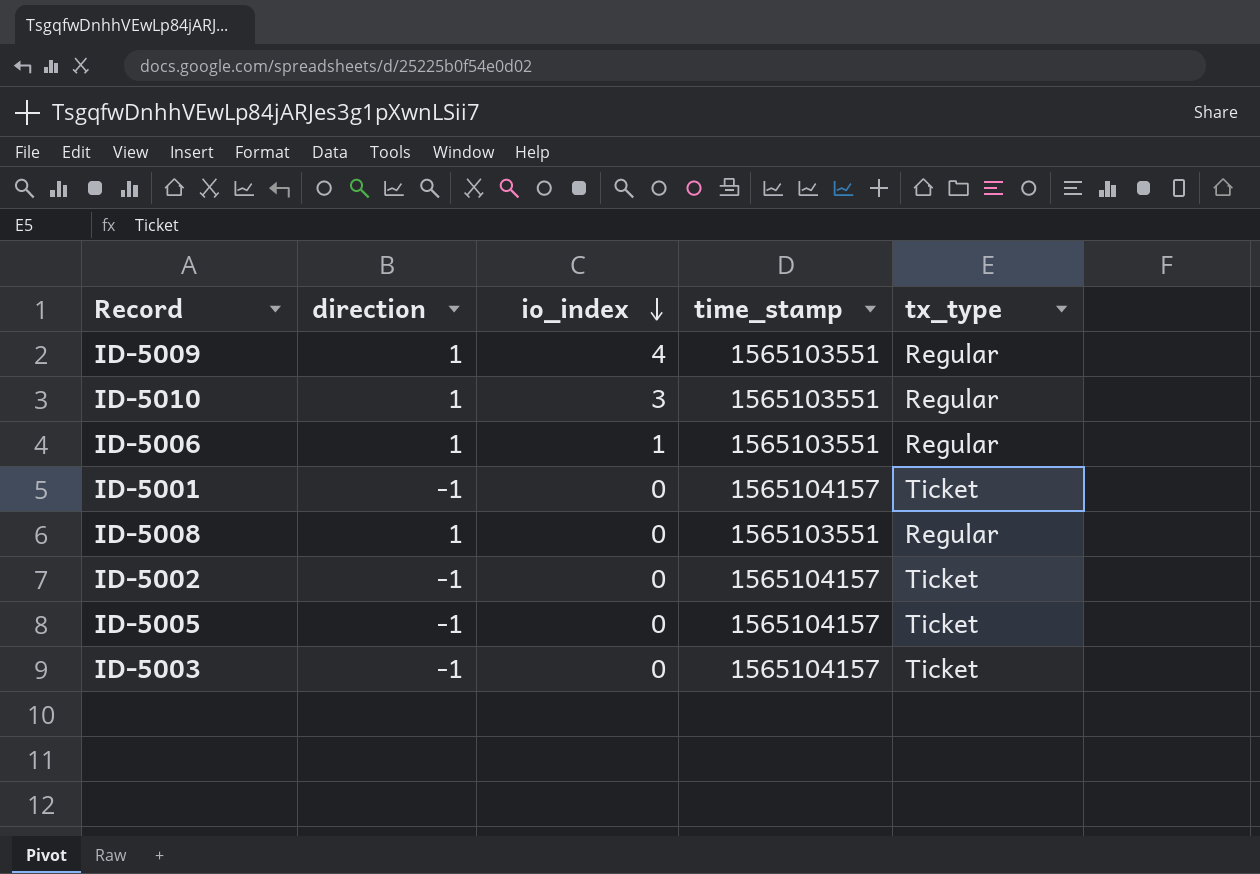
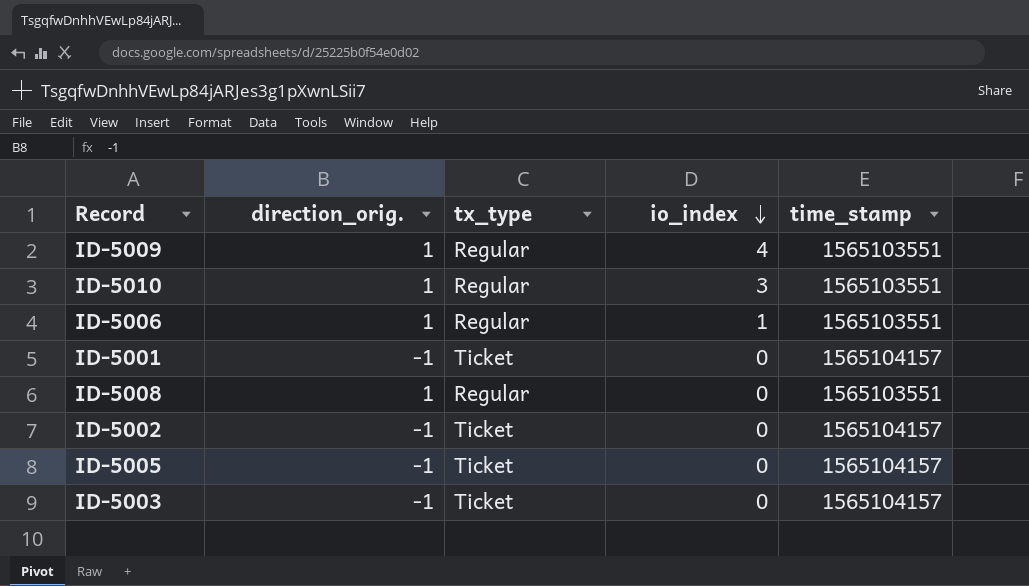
column name: direction -> direction_orig.
column tx_type | position: 5 -> 3

